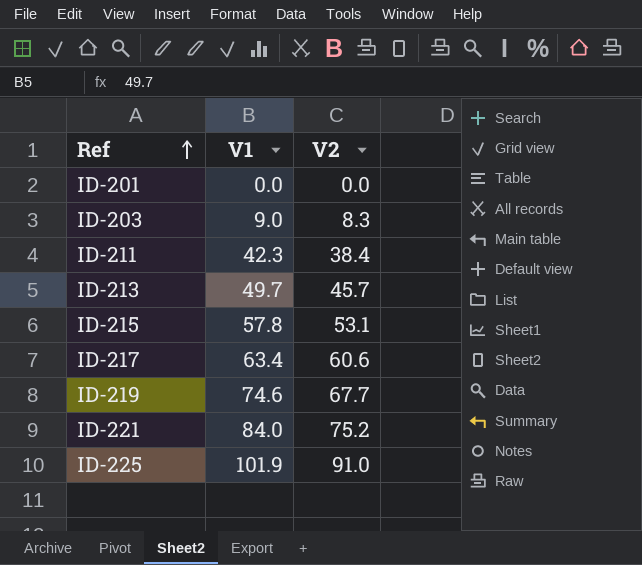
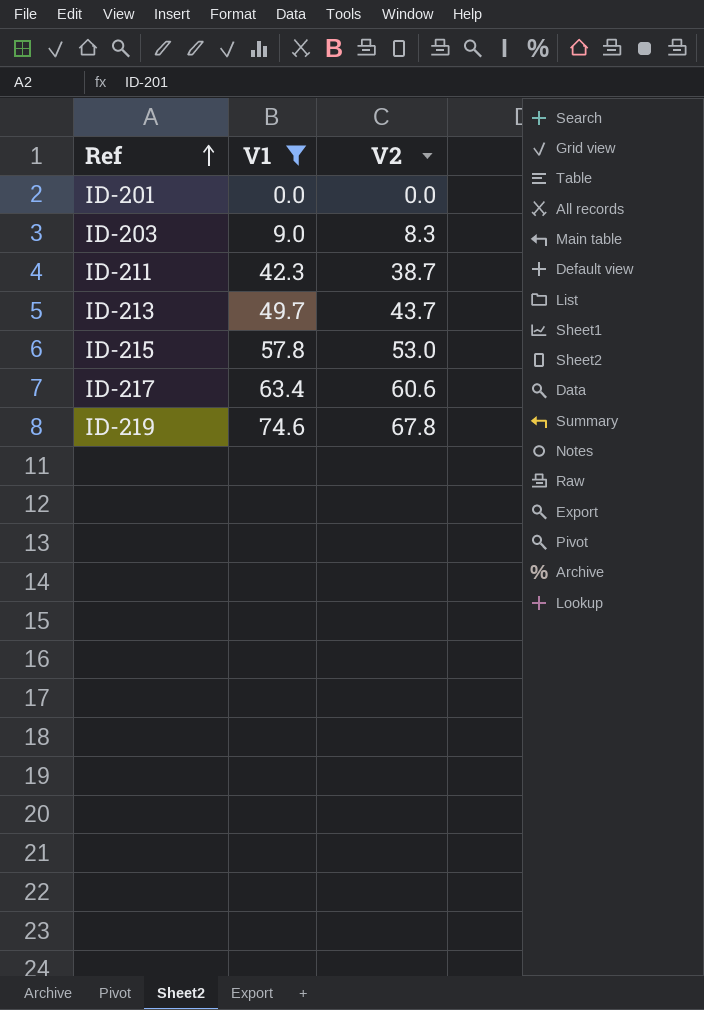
filter: none -> V1 <= 74.6
ID-211 | V2: 38.4 -> 38.7
ID-213 | V2: 45.7 -> 43.7
ID-215 | V2: 53.1 -> 53.0
ID-219 | V2: 67.7 -> 67.8

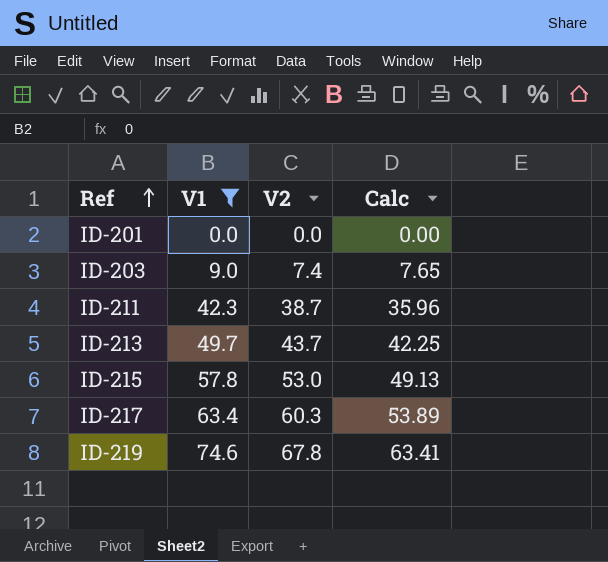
column Calc | formula: none -> [V1] * 0.85
ID-203 | V2: 8.3 -> 7.4
ID-217 | V2: 60.6 -> 60.3

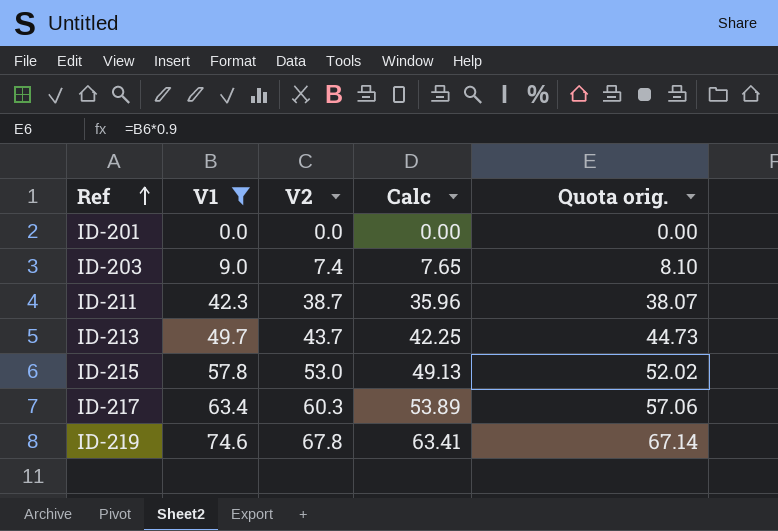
column Quota orig. | formula: none -> [V1] * 0.9

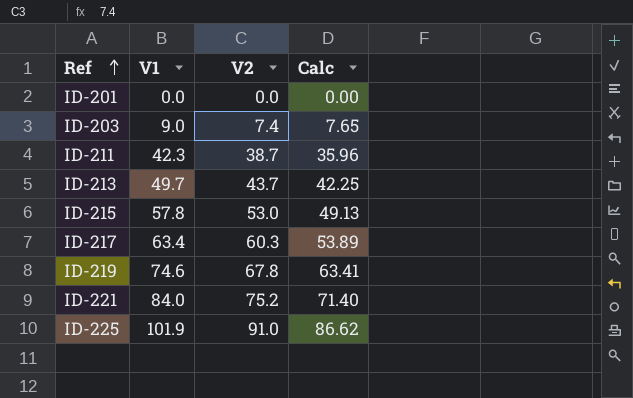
filter: V1 <= 74.6 -> none
column Quota orig. | formula: [V1] * 0.9 -> none

